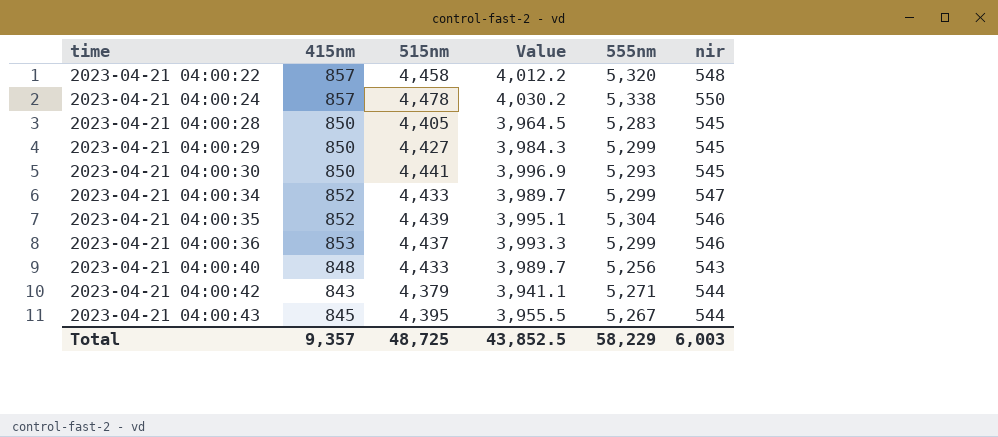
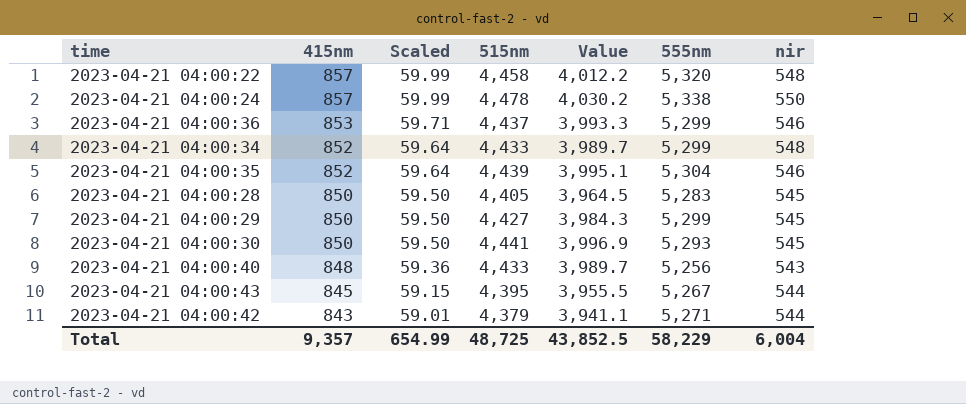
row order: time ascending -> 415nm descending
column Scaled | formula: none -> [415nm] * 0.07
2023-04-21 04:00:34 | nir: 547 -> 548
Total | nir: 6,003 -> 6,004

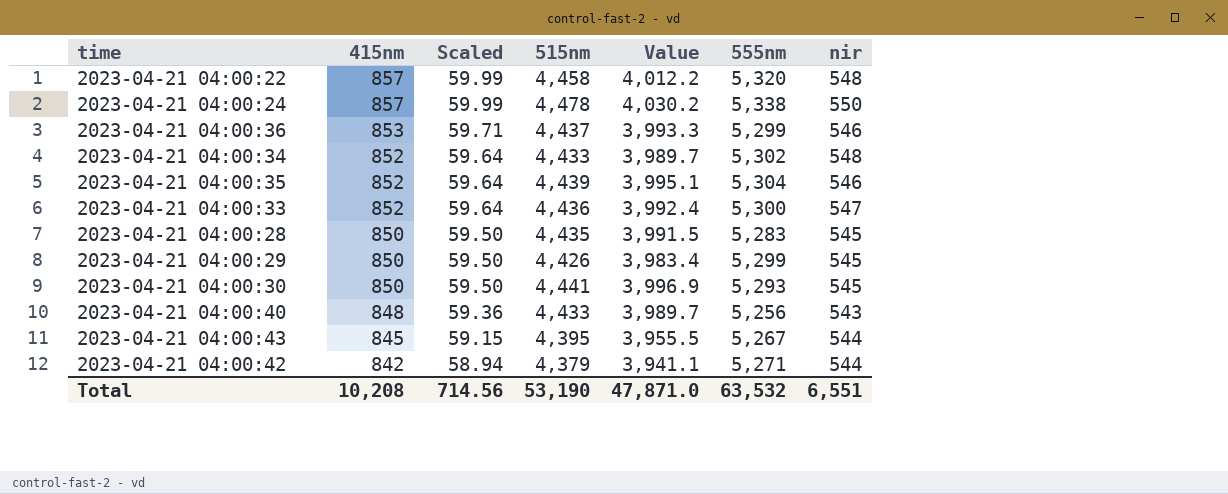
2023-04-21 04:00:34 | 555nm: 5,299 -> 5,302
row 2023-04-21 04:00:33: none -> 852 | 59.64 | 4,436 | 3,992.4 | 5,300 | 547
2023-04-21 04:00:28 | 515nm: 4,405 -> 4,435
2023-04-21 04:00:28 | Value: 3,964.5 -> 3,991.5
2023-04-21 04:00:29 | 515nm: 4,427 -> 4,426
2023-04-21 04:00:29 | Value: 3,984.3 -> 3,983.4
2023-04-21 04:00:42 | 415nm: 843 -> 842
2023-04-21 04:00:42 | Scaled: 59.01 -> 58.94
Total | 415nm: 9,357 -> 10,208
Total | Scaled: 654.99 -> 714.56
Total | 515nm: 48,725 -> 53,190
Total | Value: 43,852.5 -> 47,871.0
Total | 555nm: 58,229 -> 63,532
Total | nir: 6,004 -> 6,551

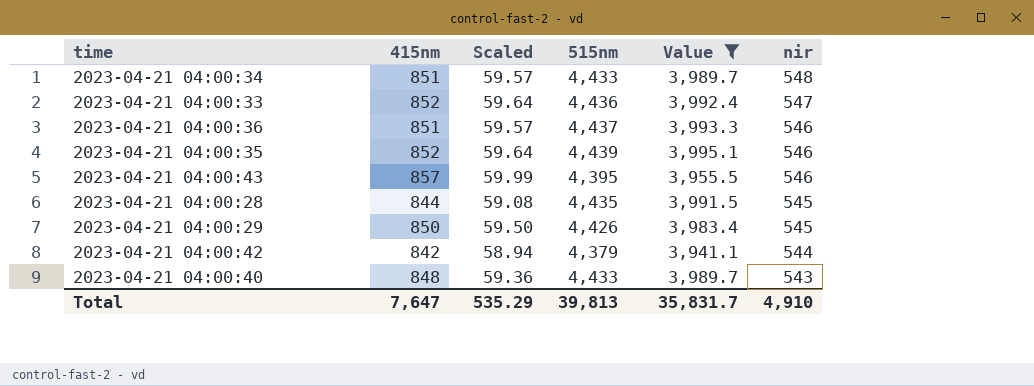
filter: none -> Value <= 3,995.1
row order: 415nm descending -> nir descending
column 555nm | position: 6 -> none
2023-04-21 04:00:34 | 415nm: 852 -> 851
2023-04-21 04:00:34 | Scaled: 59.64 -> 59.57
2023-04-21 04:00:36 | 415nm: 853 -> 851
2023-04-21 04:00:36 | Scaled: 59.71 -> 59.57
2023-04-21 04:00:43 | 415nm: 845 -> 857
2023-04-21 04:00:43 | Scaled: 59.15 -> 59.99
2023-04-21 04:00:43 | nir: 544 -> 546
2023-04-21 04:00:28 | 415nm: 850 -> 844
2023-04-21 04:00:28 | Scaled: 59.50 -> 59.08
Total | 415nm: 10,208 -> 7,647
Total | Scaled: 714.56 -> 535.29
Total | 515nm: 53,190 -> 39,813
Total | Value: 47,871.0 -> 35,831.7
Total | nir: 6,551 -> 4,910

